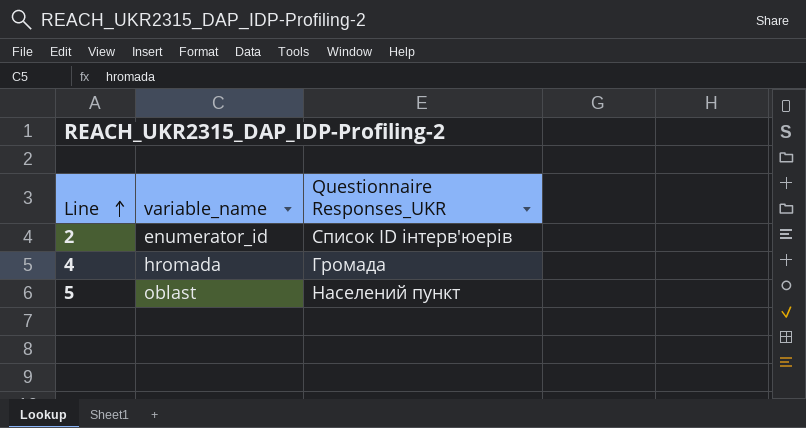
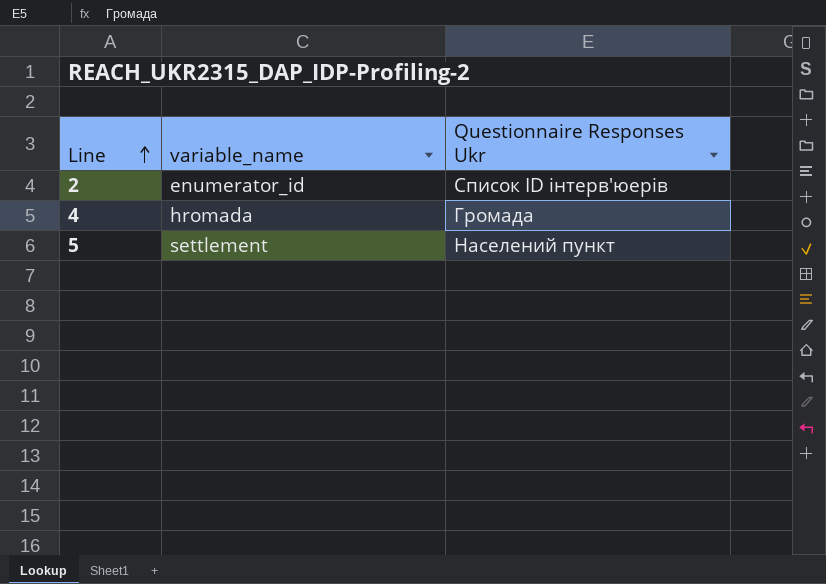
column name: Questionnaire Responses_UKR -> Questionnaire Responses Ukr
5 | variable_name: oblast -> settlement

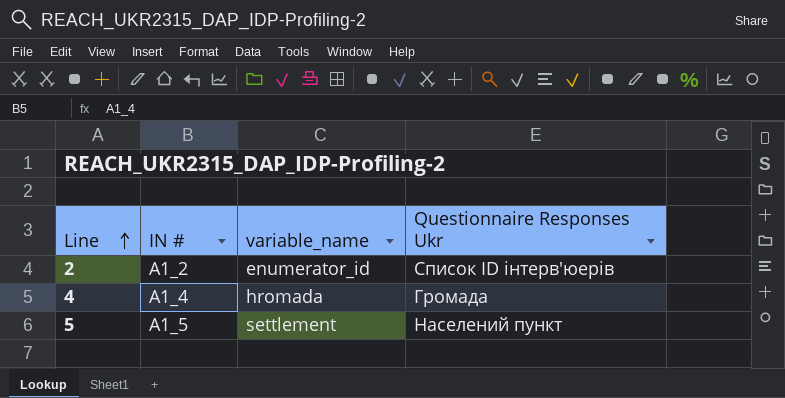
column IN # | position: none -> 2

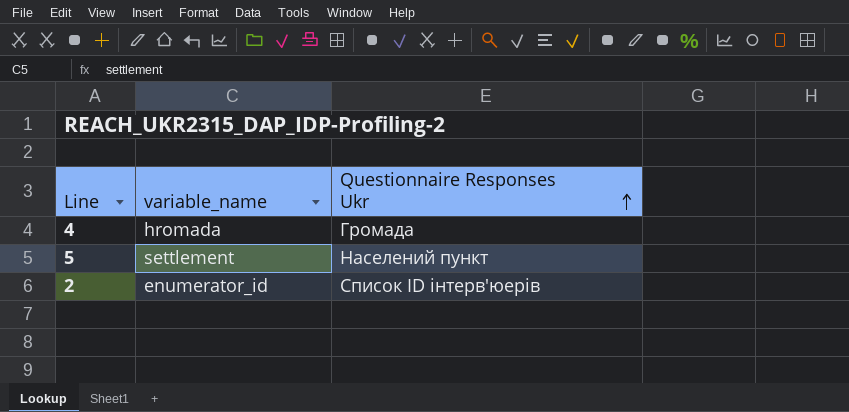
row order: Line ascending -> Questionnaire Responses Ukr ascending
column IN # | position: 2 -> none

